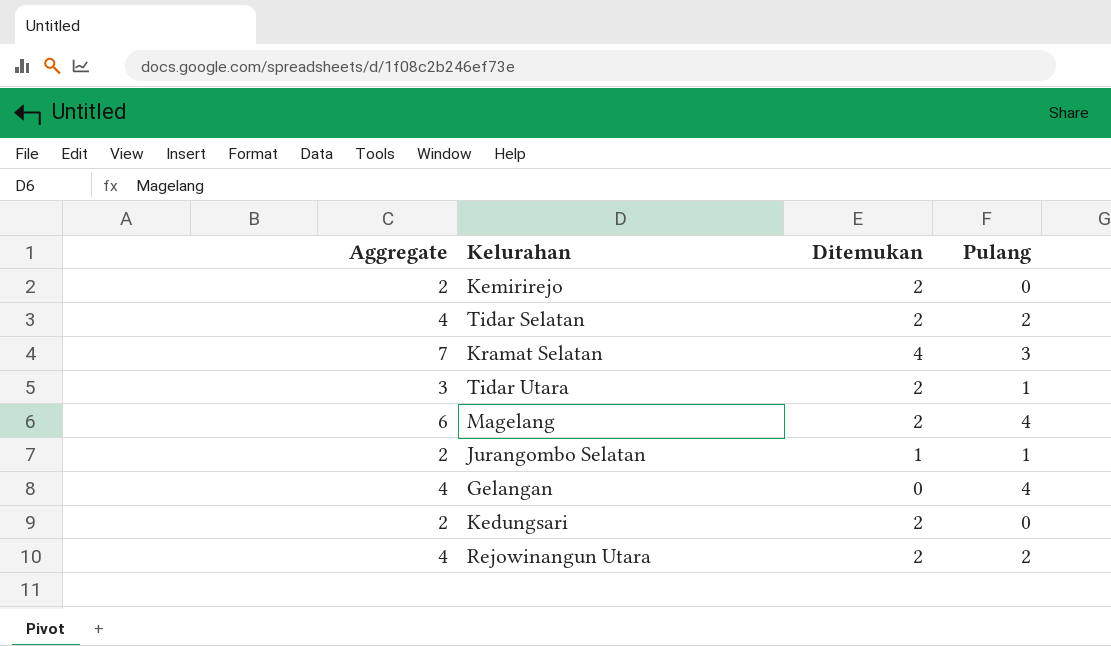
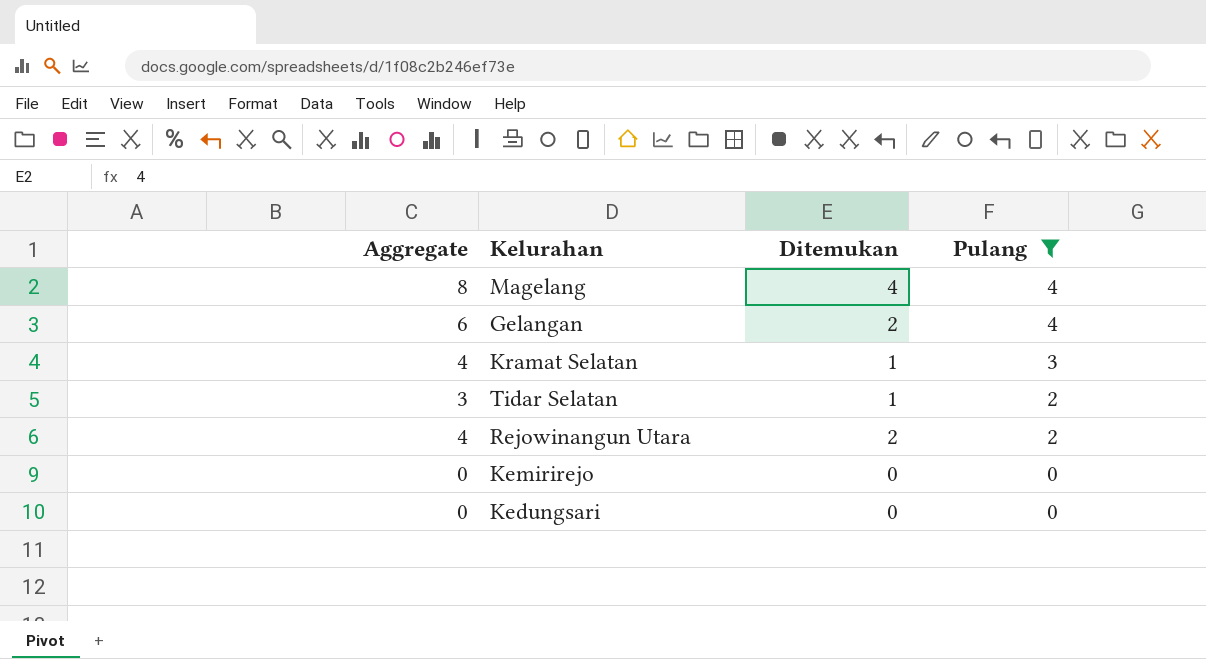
filter: none -> Pulang != 1
row order: none -> Pulang descending
Magelang | Aggregate: 6 -> 8
Magelang | Ditemukan: 2 -> 4
Gelangan | Aggregate: 4 -> 6
Gelangan | Ditemukan: 0 -> 2
Kramat Selatan | Aggregate: 7 -> 4
Kramat Selatan | Ditemukan: 4 -> 1
Tidar Selatan | Aggregate: 4 -> 3
Tidar Selatan | Ditemukan: 2 -> 1
Kemirirejo | Aggregate: 2 -> 0
Kemirirejo | Ditemukan: 2 -> 0
Kedungsari | Aggregate: 2 -> 0
Kedungsari | Ditemukan: 2 -> 0

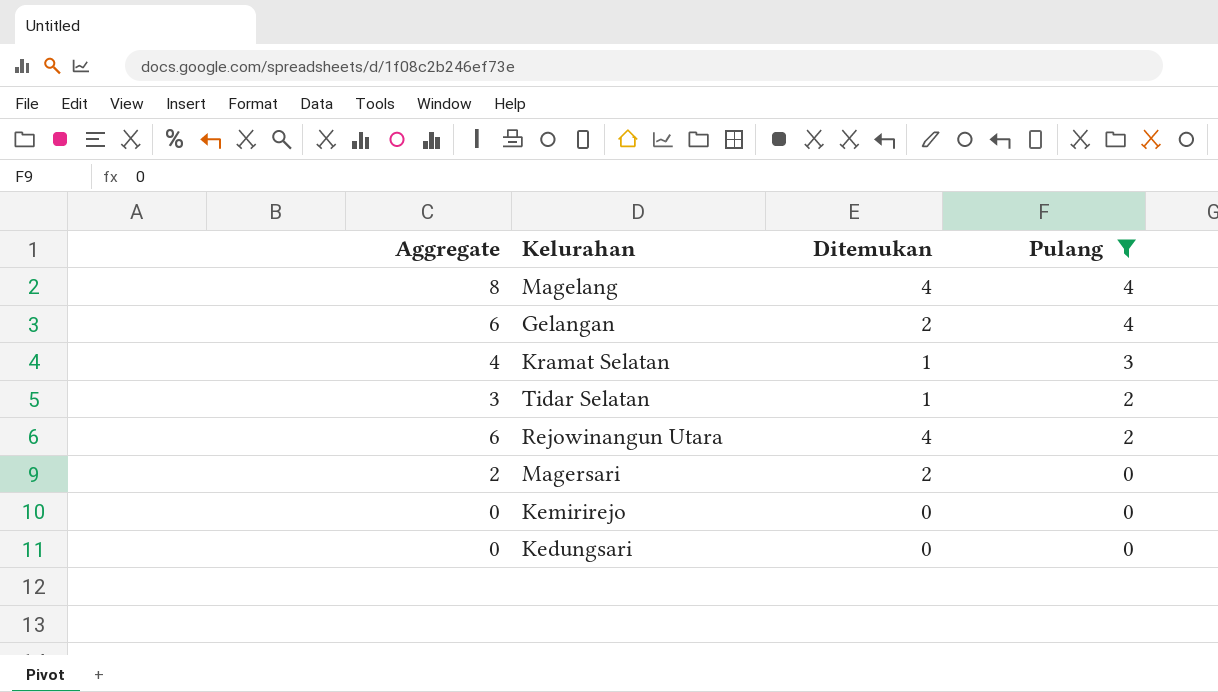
Rejowinangun Utara | Aggregate: 4 -> 6
Rejowinangun Utara | Ditemukan: 2 -> 4
row Magersari: none -> 2 | 2 | 0

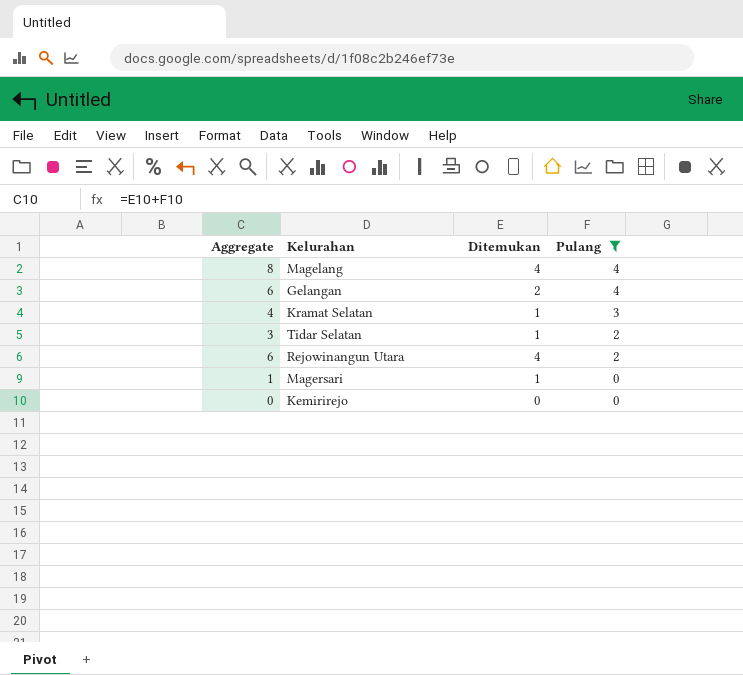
row Kedungsari: 0 | 0 | 0 -> none
Magersari | Aggregate: 2 -> 1
Magersari | Ditemukan: 2 -> 1

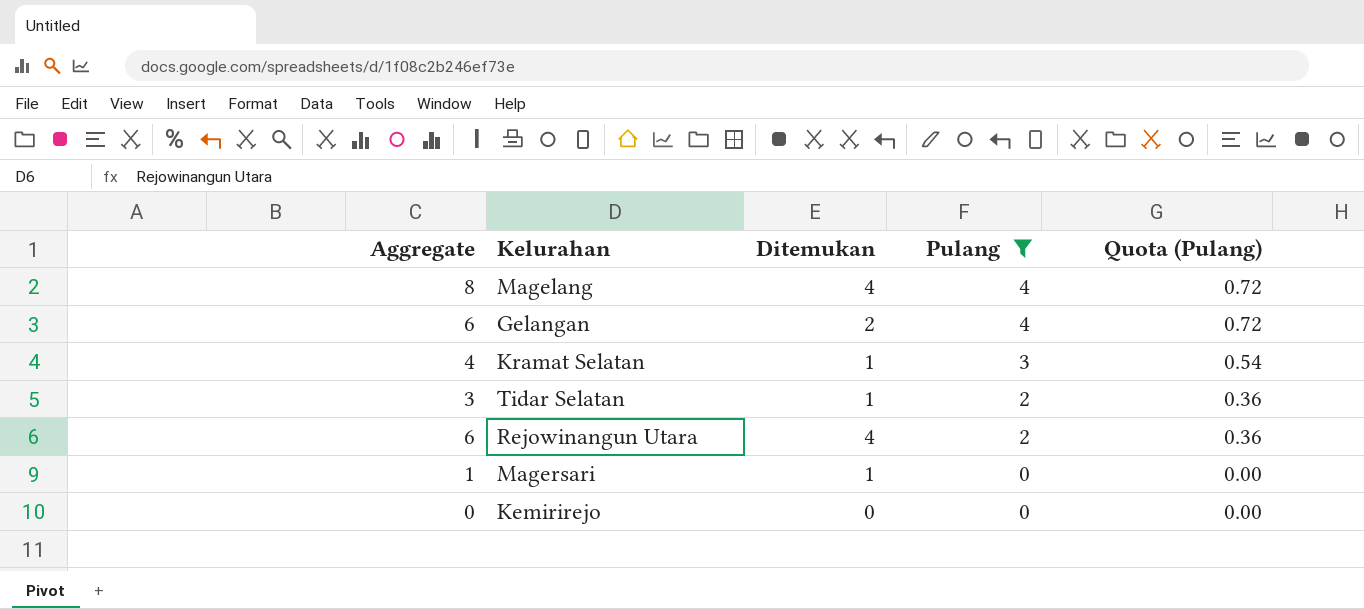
column Quota (Pulang) | formula: none -> [Pulang] * 0.18

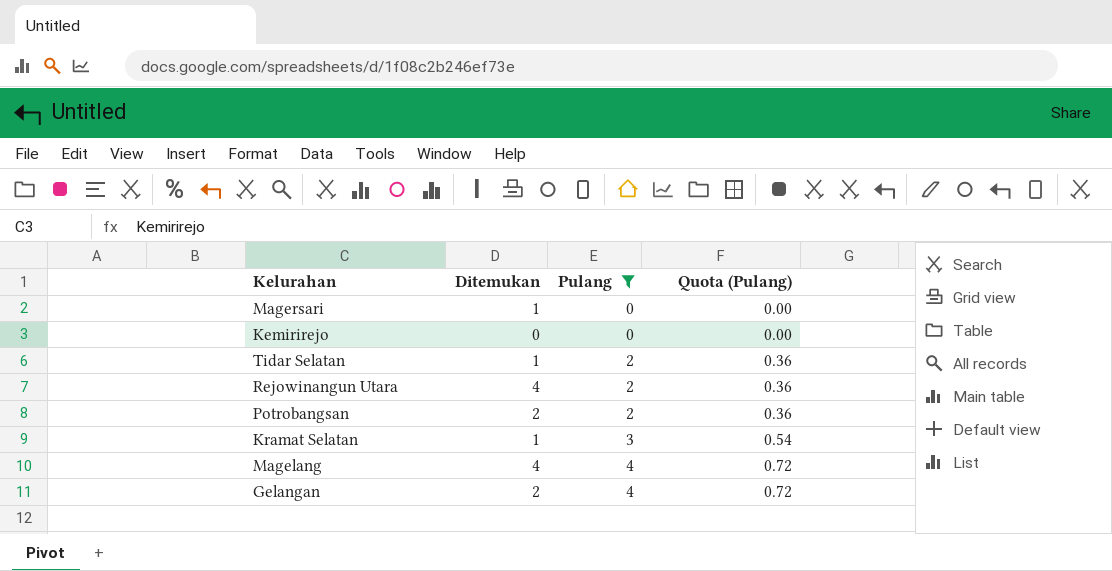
row order: Pulang descending -> Pulang ascending
column Aggregate | formula: [Ditemukan] + [Pulang] -> none
row Potrobangsan: none -> 2 | 2 | 0.36

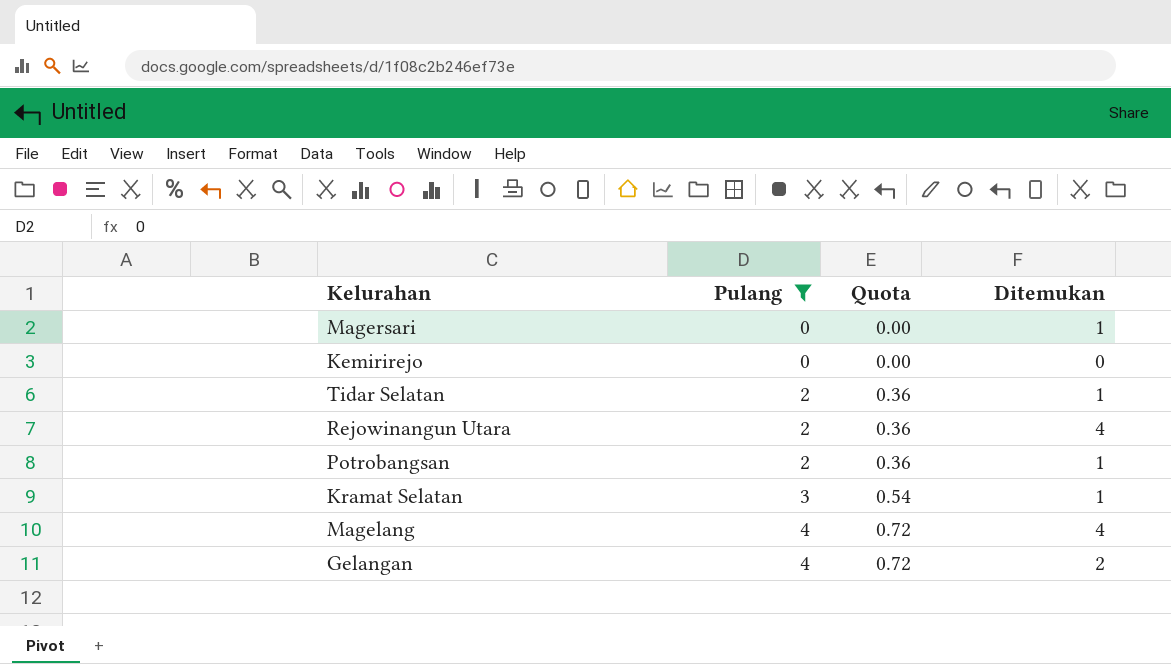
column name: Quota (Pulang) -> Quota
column Ditemukan | position: 2 -> 4
Potrobangsan | Ditemukan: 2 -> 1

